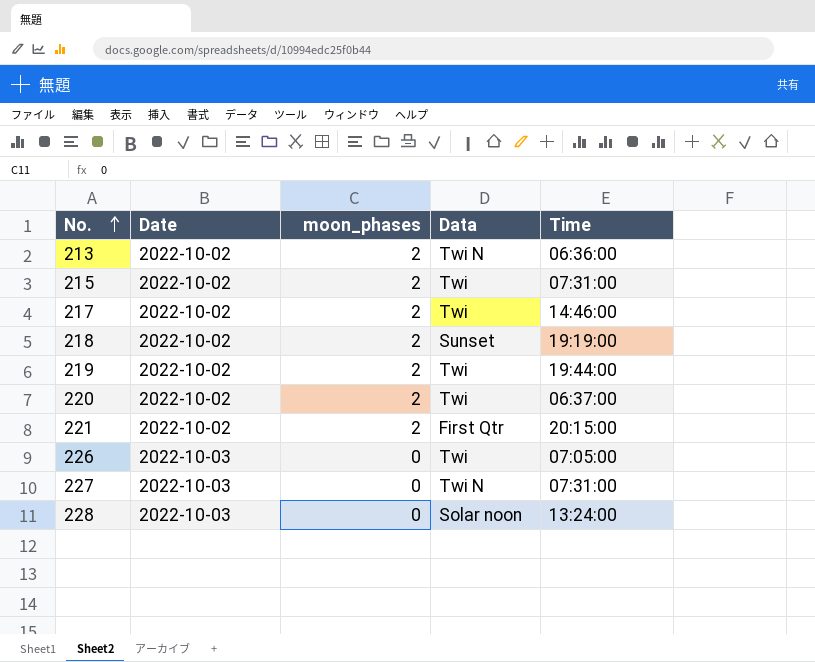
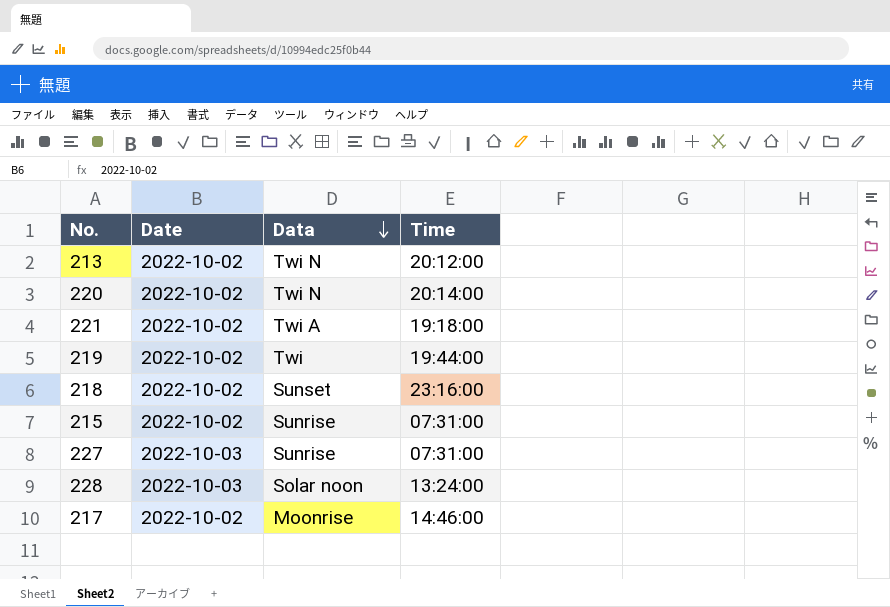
row order: No. ascending -> Data descending
column moon_phases | position: 3 -> none
row 226: 2022-10-03 | 0 | Twi | 07:05:00 -> none
213 | Time: 06:36:00 -> 20:12:00
220 | Data: Twi -> Twi N
220 | Time: 06:37:00 -> 20:14:00
221 | Data: First Qtr -> Twi A
221 | Time: 20:15:00 -> 19:18:00
218 | Time: 19:19:00 -> 23:16:00
215 | Data: Twi -> Sunrise
227 | Data: Twi N -> Sunrise
217 | Data: Twi -> Moonrise

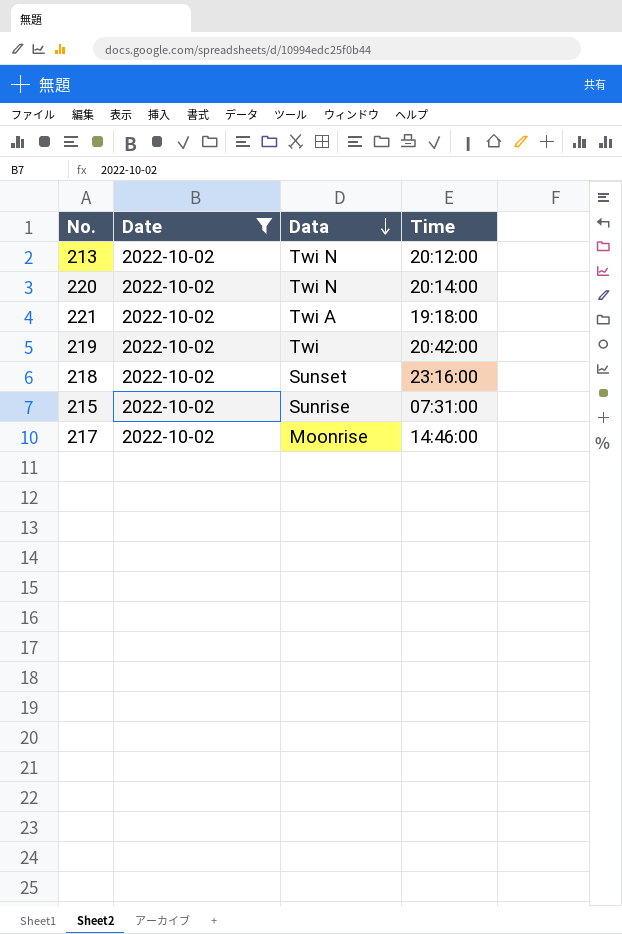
filter: none -> Date = 2022-10-02
219 | Time: 19:44:00 -> 20:42:00

